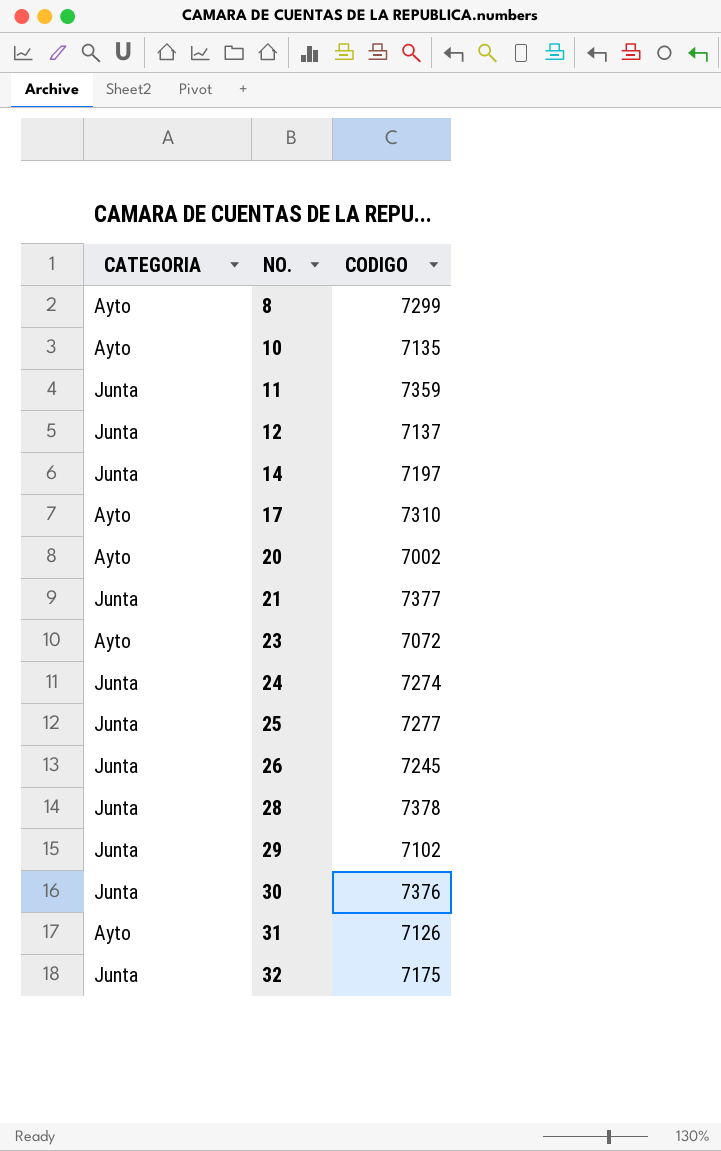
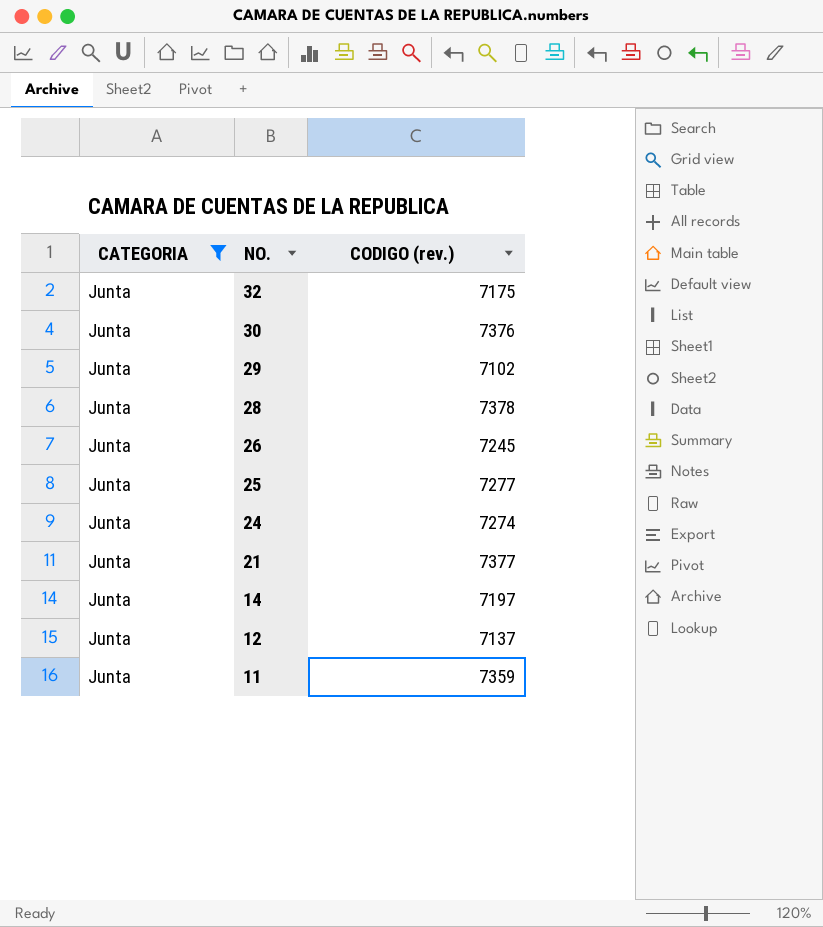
filter: none -> CATEGORIA = Junta
row order: NO. ascending -> NO. descending
column name: CODIGO -> CODIGO (rev.)

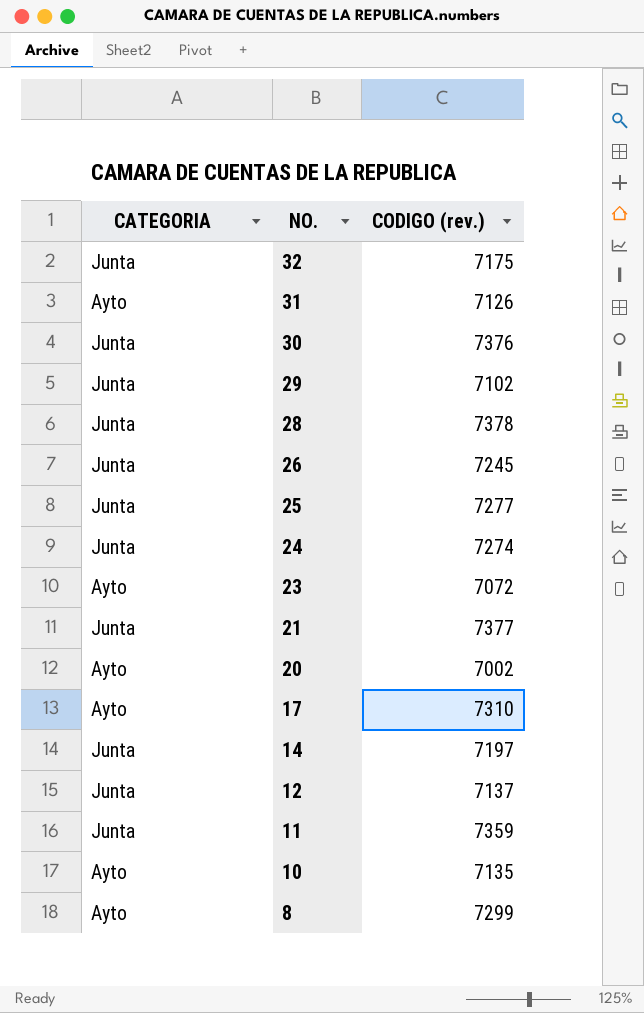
filter: CATEGORIA = Junta -> none

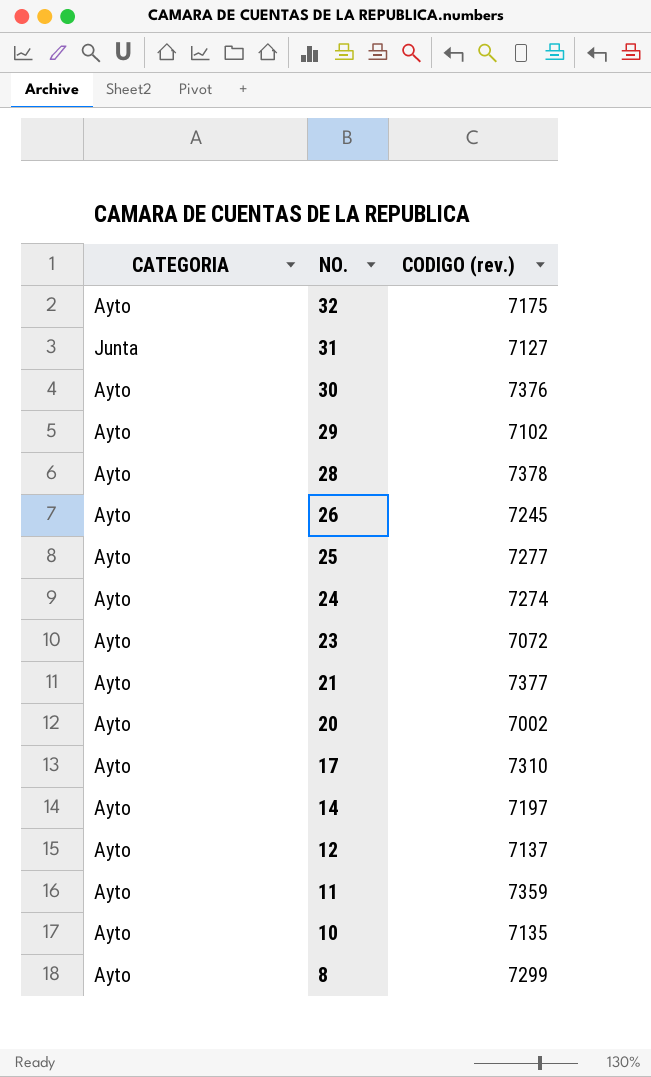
32 | CATEGORIA: Junta -> Ayto
31 | CATEGORIA: Ayto -> Junta
31 | CODIGO (rev.): 7126 -> 7127
30 | CATEGORIA: Junta -> Ayto
29 | CATEGORIA: Junta -> Ayto
28 | CATEGORIA: Junta -> Ayto
26 | CATEGORIA: Junta -> Ayto
25 | CATEGORIA: Junta -> Ayto
24 | CATEGORIA: Junta -> Ayto
21 | CATEGORIA: Junta -> Ayto
14 | CATEGORIA: Junta -> Ayto
12 | CATEGORIA: Junta -> Ayto
11 | CATEGORIA: Junta -> Ayto

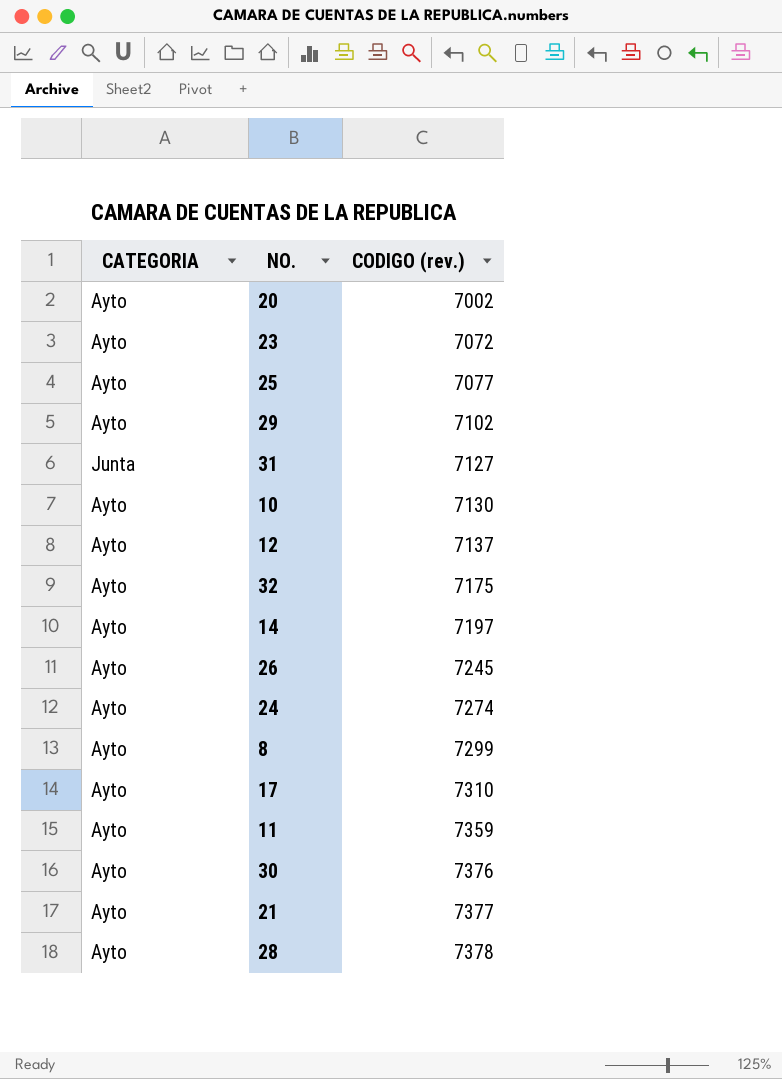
row order: NO. descending -> CODIGO (rev.) ascending
25 | CODIGO (rev.): 7277 -> 7077
10 | CODIGO (rev.): 7135 -> 7130

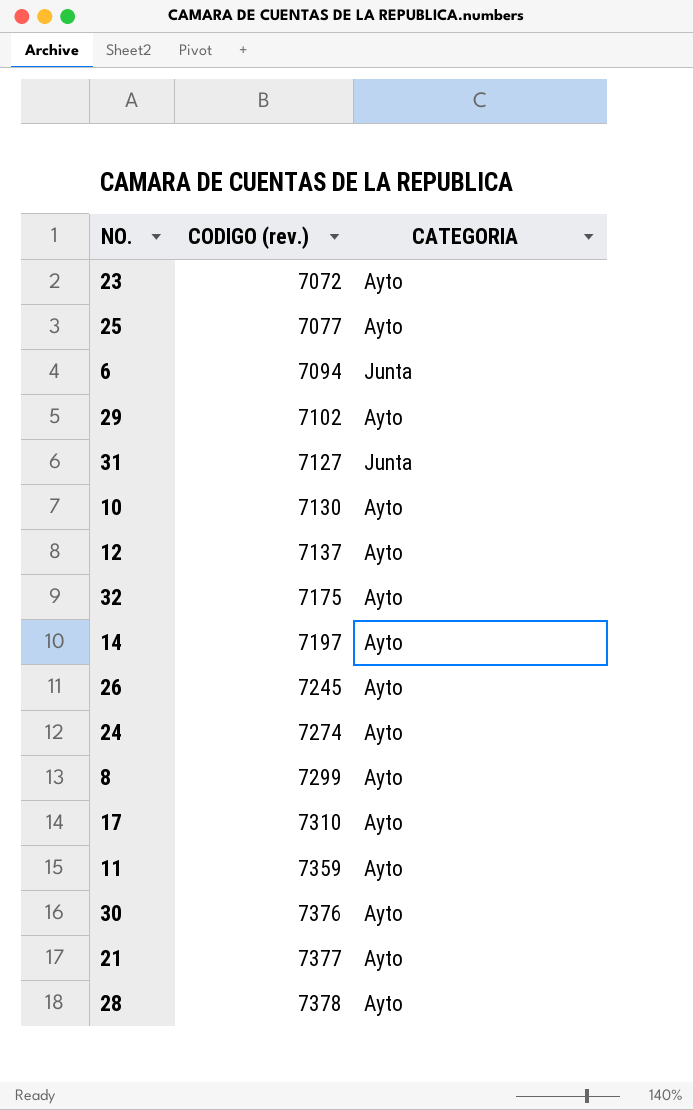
column CATEGORIA | position: 1 -> 3
row 20: Ayto | 7002 -> none
row 6: none -> 7094 | Junta

